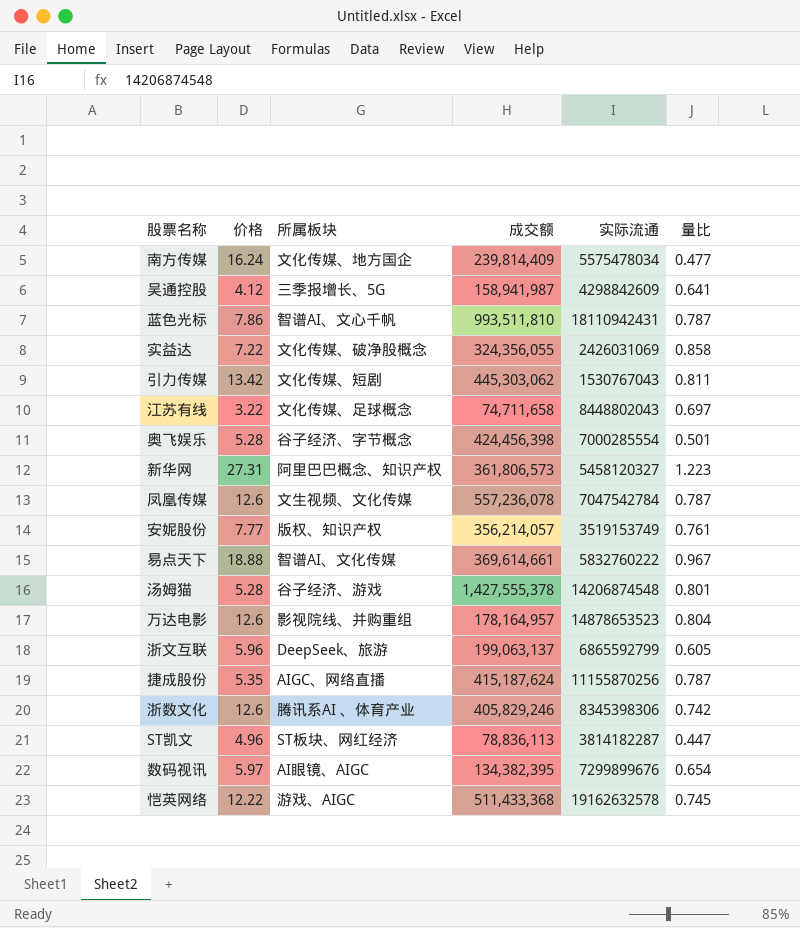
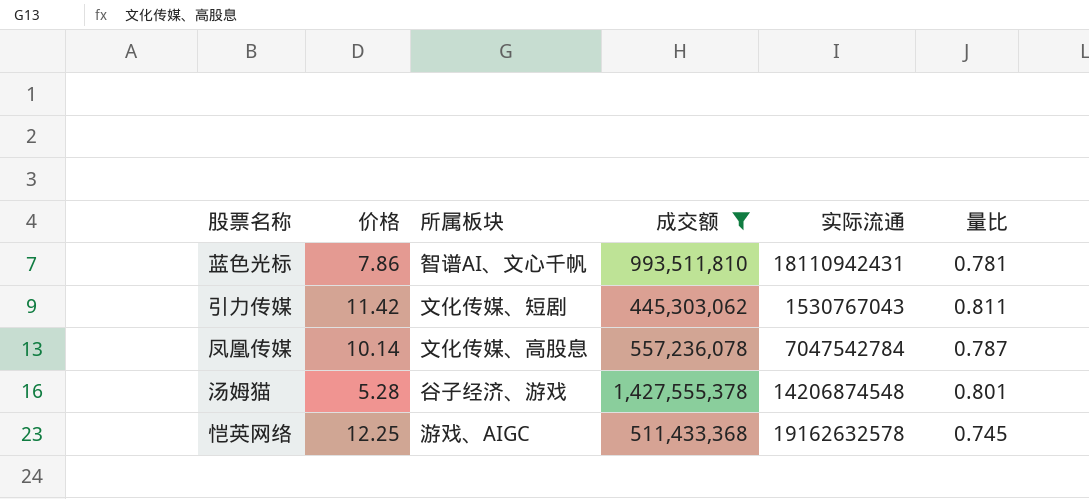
filter: none -> 成交额 >= 445,303,062
蓝色光标 | 量比: 0.787 -> 0.781
引力传媒 | 价格: 13.42 -> 11.42
凤凰传媒 | 价格: 12.6 -> 10.14
凤凰传媒 | 所属板块: 文生视频、文化传媒 -> 文化传媒、高股息
恺英网络 | 价格: 12.22 -> 12.25

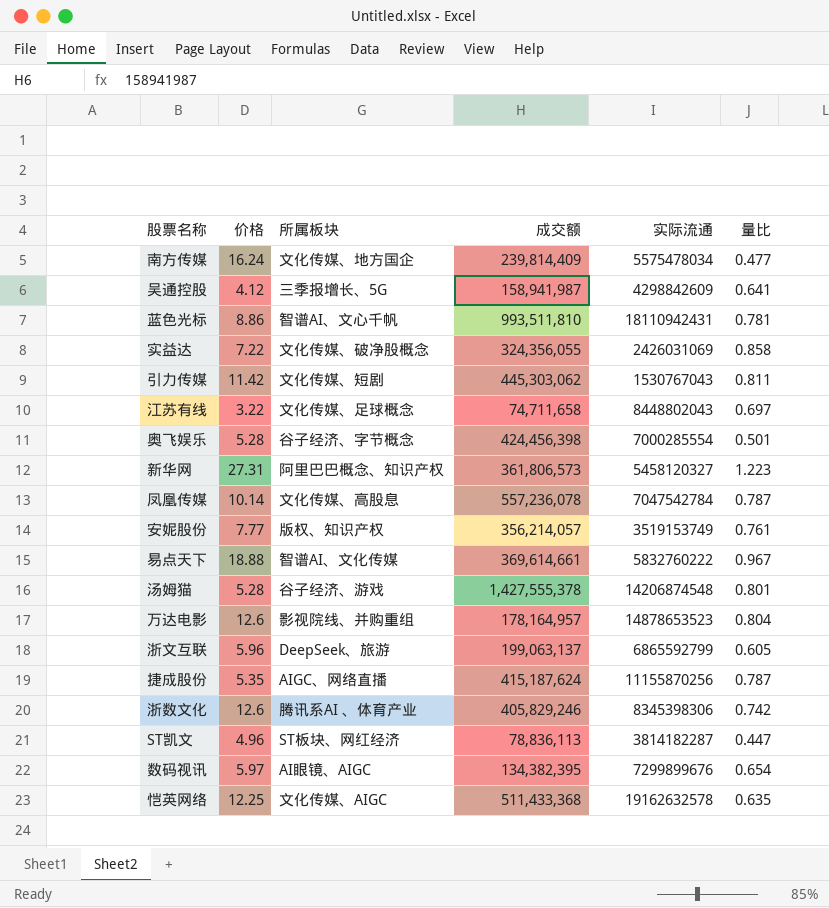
filter: 成交额 >= 445,303,062 -> none
蓝色光标 | 价格: 7.86 -> 8.86
恺英网络 | 所属板块: 游戏、AIGC -> 文化传媒、AIGC
恺英网络 | 量比: 0.745 -> 0.635

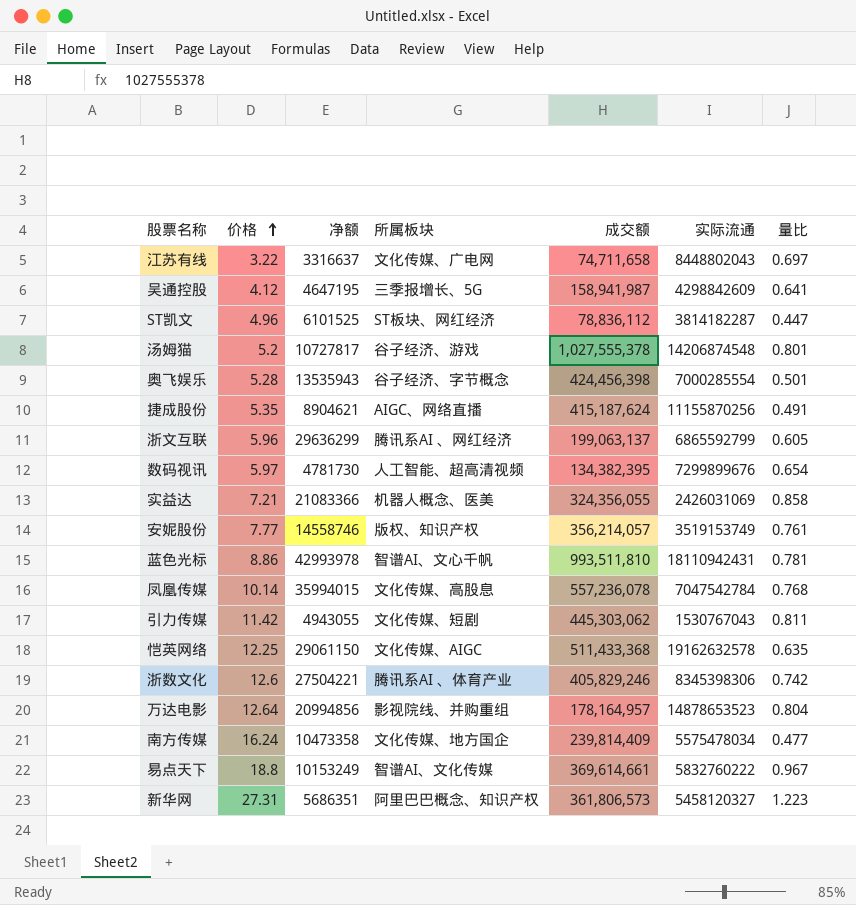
row order: none -> 价格 ascending
column 净额 | position: none -> 3
江苏有线 | 所属板块: 文化传媒、足球概念 -> 文化传媒、广电网
ST凯文 | 成交额: 78,836,113 -> 78,836,112
汤姆猫 | 价格: 5.28 -> 5.2
汤姆猫 | 成交额: 1,427,555,378 -> 1,027,555,378
捷成股份 | 量比: 0.787 -> 0.491
浙文互联 | 所属板块: DeepSeek、旅游 -> 腾讯系AI 、网红经济
数码视讯 | 所属板块: AI眼镜、AIGC -> 人工智能、超高清视频
实益达 | 价格: 7.22 -> 7.21
实益达 | 所属板块: 文化传媒、破净股概念 -> 机器人概念、医美
凤凰传媒 | 量比: 0.787 -> 0.768
万达电影 | 价格: 12.6 -> 12.64
易点天下 | 价格: 18.88 -> 18.8

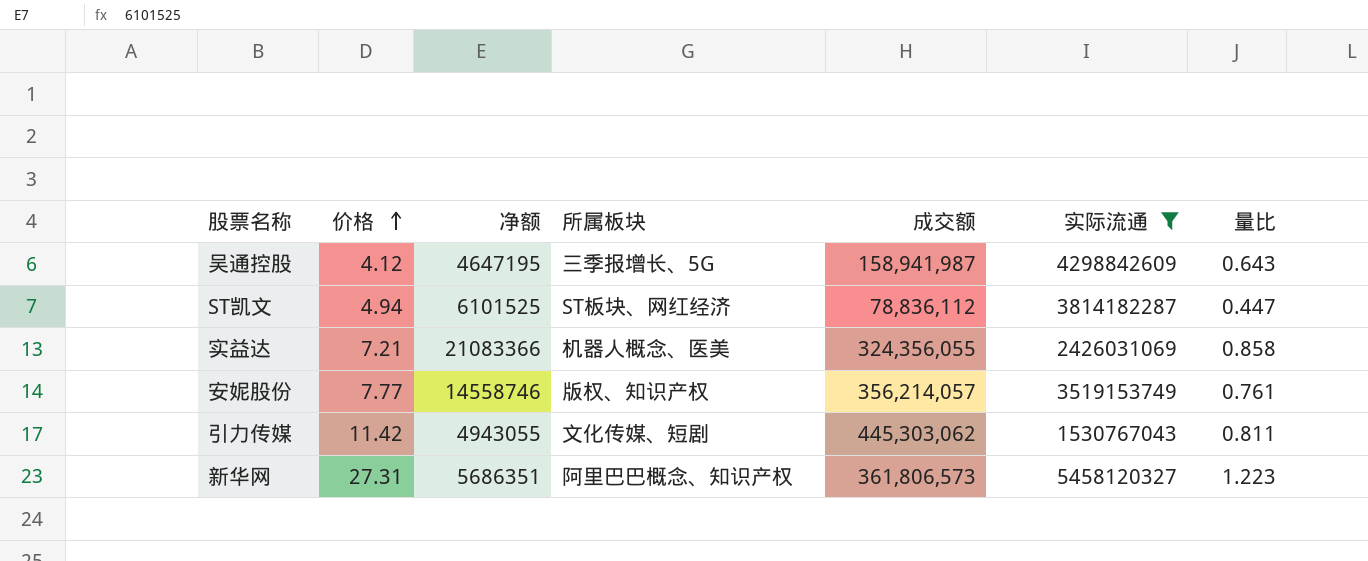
filter: none -> 实际流通 <= 5458120327
吴通控股 | 量比: 0.641 -> 0.643
ST凯文 | 价格: 4.96 -> 4.94

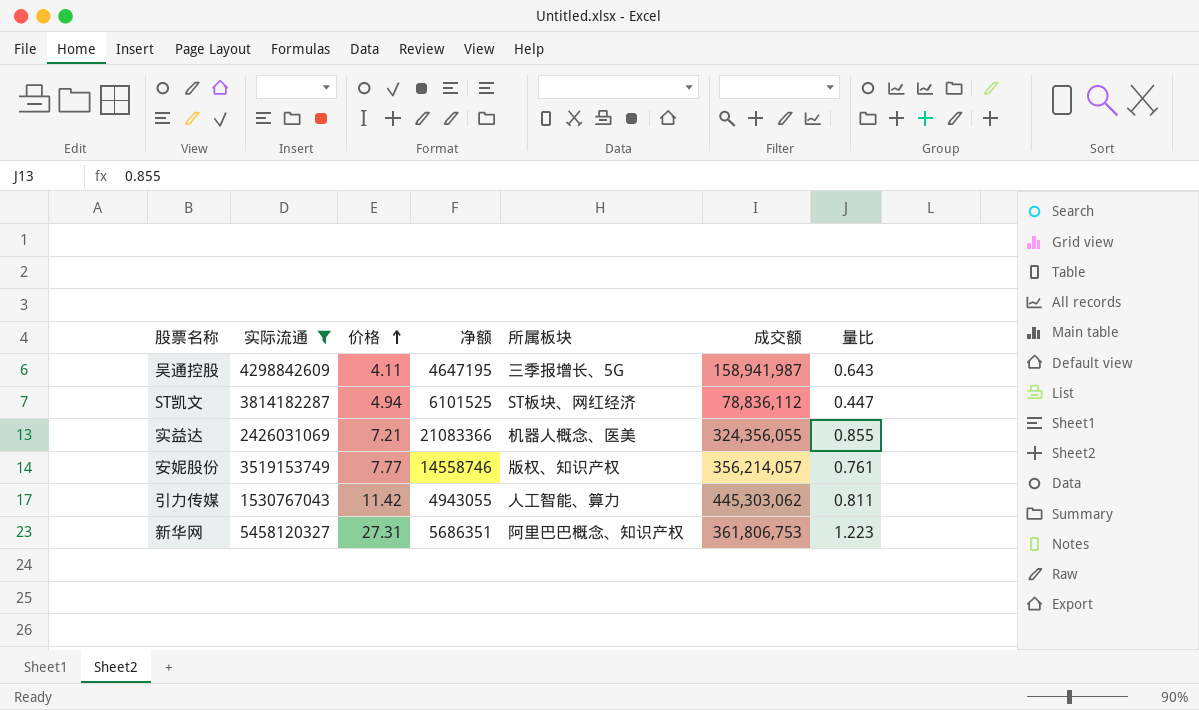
column 实际流通 | position: 6 -> 2
吴通控股 | 价格: 4.12 -> 4.11
实益达 | 量比: 0.858 -> 0.855
引力传媒 | 所属板块: 文化传媒、短剧 -> 人工智能、算力
新华网 | 成交额: 361,806,573 -> 361,806,753

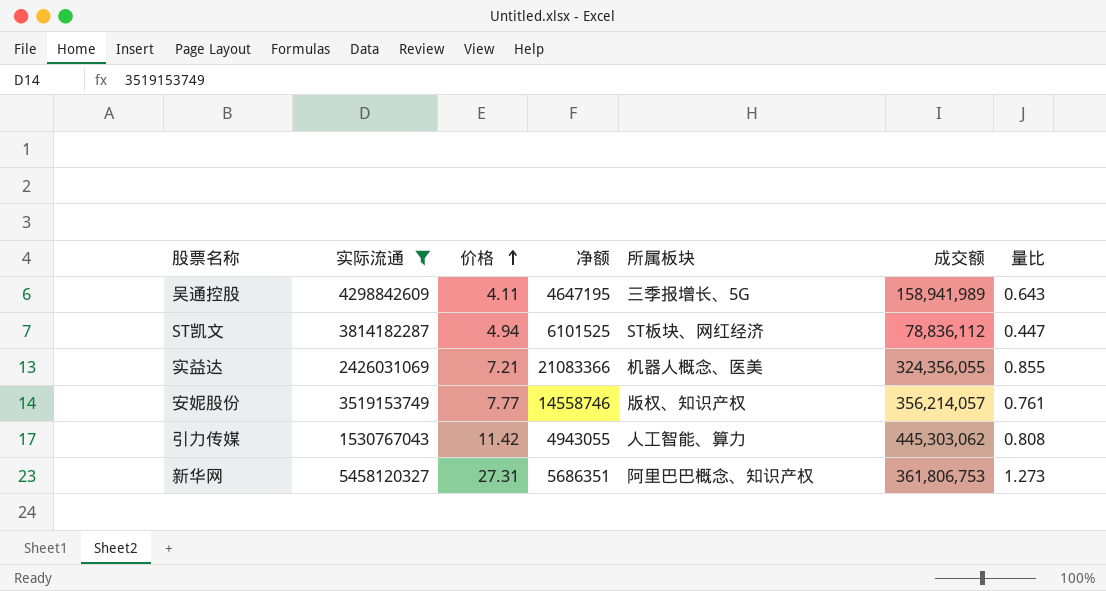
吴通控股 | 成交额: 158,941,987 -> 158,941,989
引力传媒 | 量比: 0.811 -> 0.808
新华网 | 量比: 1.223 -> 1.273

